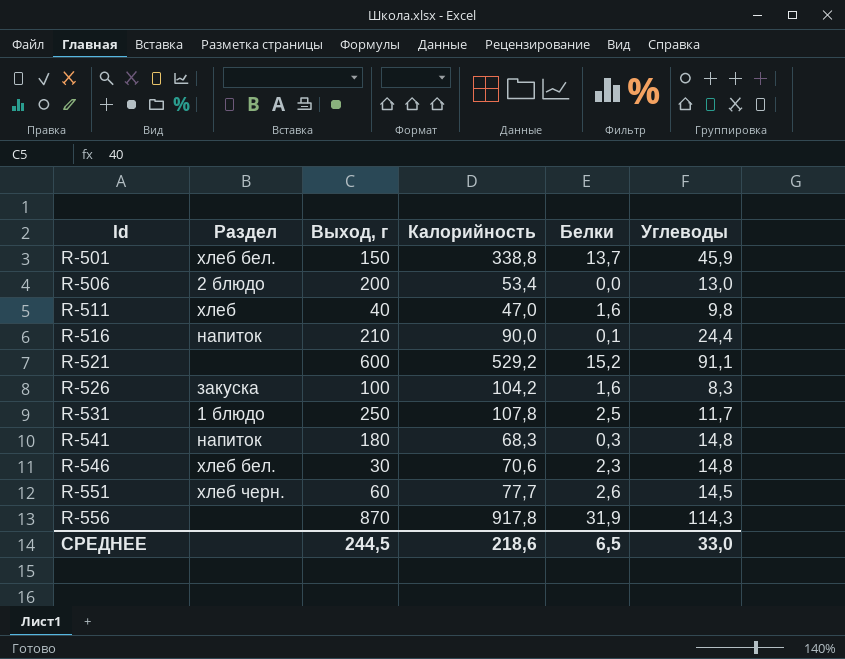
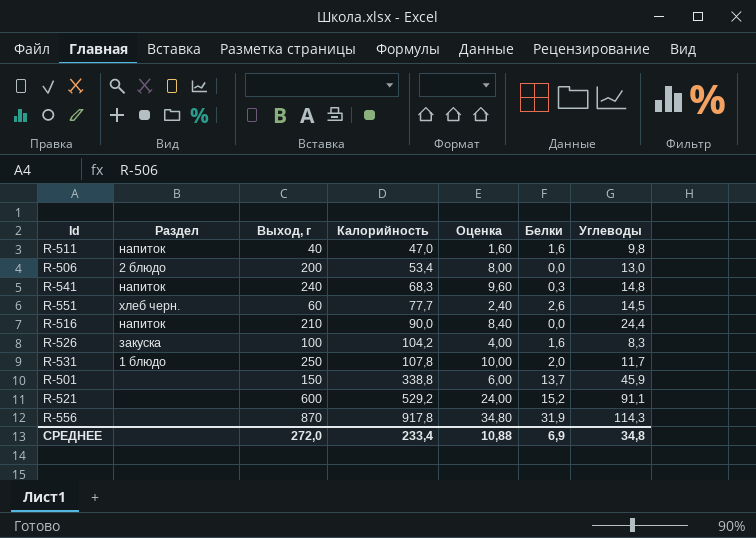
row order: Id ascending -> Калорийность ascending
column Оценка | formula: none -> [Выход, г] * 0,04
row R-546: хлеб бел. | 30 | 70,6 | 2,3 | 14,8 -> none
R-511 | Раздел: хлеб -> напиток
R-541 | Выход, г: 180 -> 240
R-516 | Белки: 0,1 -> 0,0
R-531 | Белки: 2,5 -> 2,0
R-501 | Раздел: хлеб бел. -> none
СРЕДНЕЕ | Выход, г: 244,5 -> 272,0
СРЕДНЕЕ | Калорийность: 218,6 -> 233,4
СРЕДНЕЕ | Белки: 6,5 -> 6,9
СРЕДНЕЕ | Углеводы: 33,0 -> 34,8

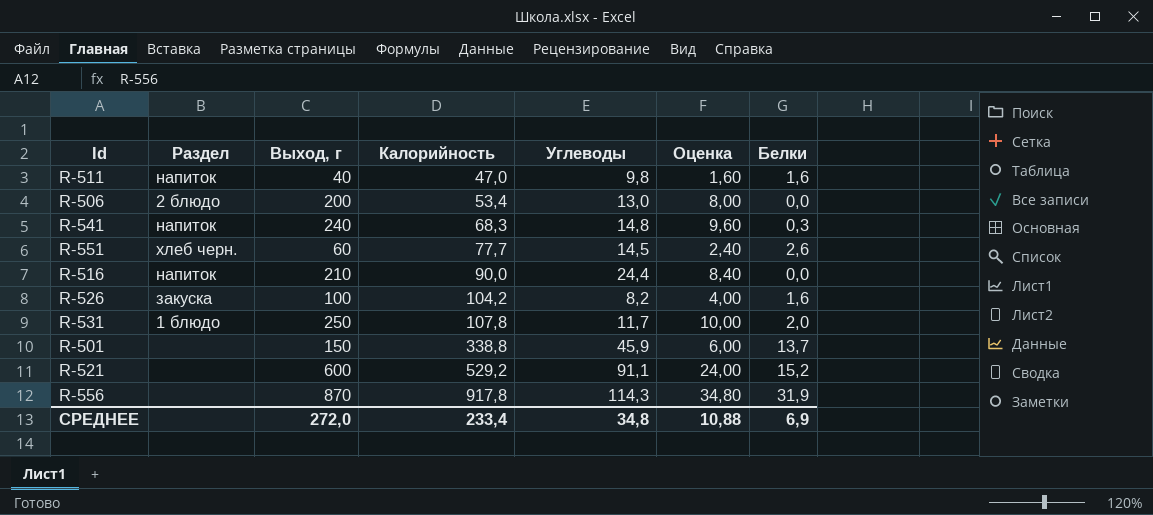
column Углеводы | position: 7 -> 5
R-526 | Углеводы: 8,3 -> 8,2

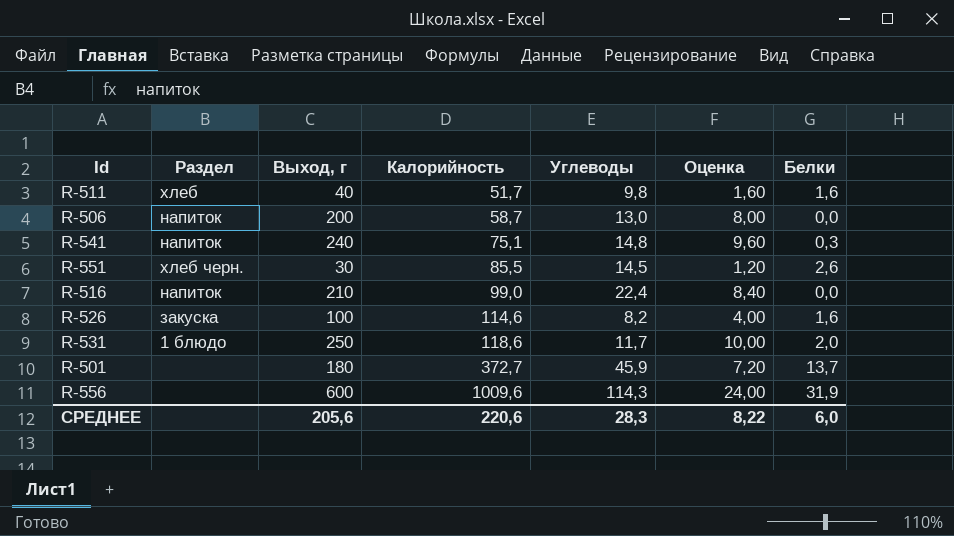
row R-521: none | 600 | 529,2 | 91,1 | 24,00 | 15,2 -> none
R-511 | Раздел: напиток -> хлеб
R-511 | Калорийность: 47,0 -> 51,7
R-506 | Раздел: 2 блюдо -> напиток
R-506 | Калорийность: 53,4 -> 58,7
R-541 | Калорийность: 68,3 -> 75,1
R-551 | Выход, г: 60 -> 30
R-551 | Калорийность: 77,7 -> 85,5
R-551 | Оценка: 2,40 -> 1,20
R-516 | Калорийность: 90,0 -> 99,0
R-516 | Углеводы: 24,4 -> 22,4
R-526 | Калорийность: 104,2 -> 114,6
R-531 | Калорийность: 107,8 -> 118,6
R-501 | Выход, г: 150 -> 180
R-501 | Калорийность: 338,8 -> 372,7
R-501 | Оценка: 6,00 -> 7,20
R-556 | Выход, г: 870 -> 600
R-556 | Калорийность: 917,8 -> 1009,6
R-556 | Оценка: 34,80 -> 24,00
СРЕДНЕЕ | Выход, г: 272,0 -> 205,6
СРЕДНЕЕ | Калорийность: 233,4 -> 220,6
СРЕДНЕЕ | Углеводы: 34,8 -> 28,3
СРЕДНЕЕ | Оценка: 10,88 -> 8,22
СРЕДНЕЕ | Белки: 6,9 -> 6,0

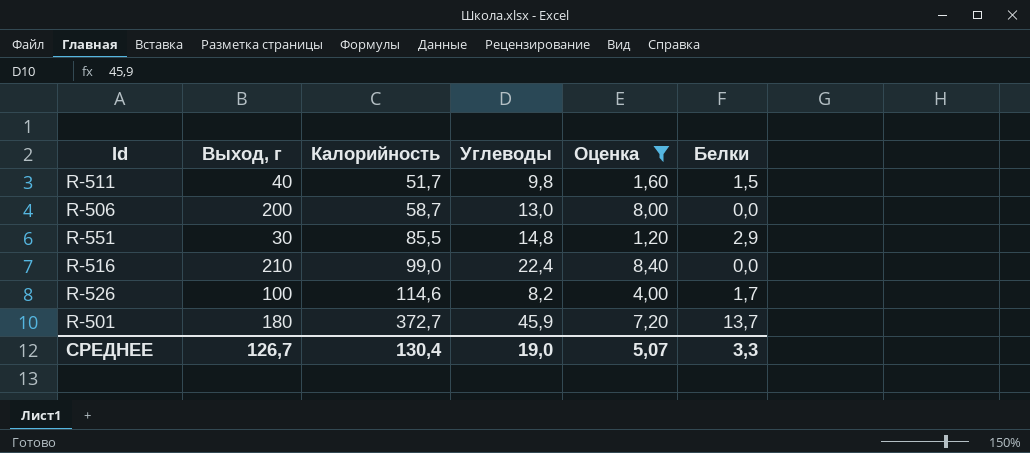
filter: none -> Оценка <= 8,40
column Раздел | position: 2 -> none
R-511 | Белки: 1,6 -> 1,5
R-551 | Углеводы: 14,5 -> 14,8
R-551 | Белки: 2,6 -> 2,9
R-526 | Белки: 1,6 -> 1,7
СРЕДНЕЕ | Выход, г: 205,6 -> 126,7
СРЕДНЕЕ | Калорийность: 220,6 -> 130,4
СРЕДНЕЕ | Углеводы: 28,3 -> 19,0
СРЕДНЕЕ | Оценка: 8,22 -> 5,07
СРЕДНЕЕ | Белки: 6,0 -> 3,3

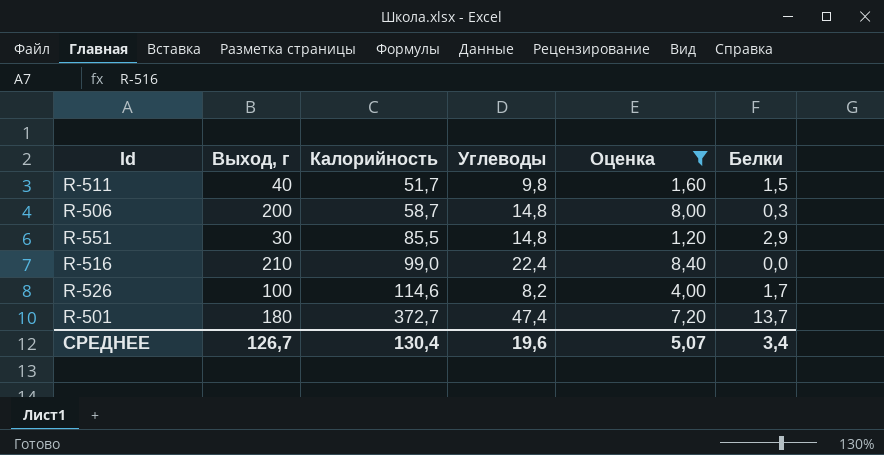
R-506 | Углеводы: 13,0 -> 14,8
R-506 | Белки: 0,0 -> 0,3
R-501 | Углеводы: 45,9 -> 47,4
СРЕДНЕЕ | Углеводы: 19,0 -> 19,6
СРЕДНЕЕ | Белки: 3,3 -> 3,4

